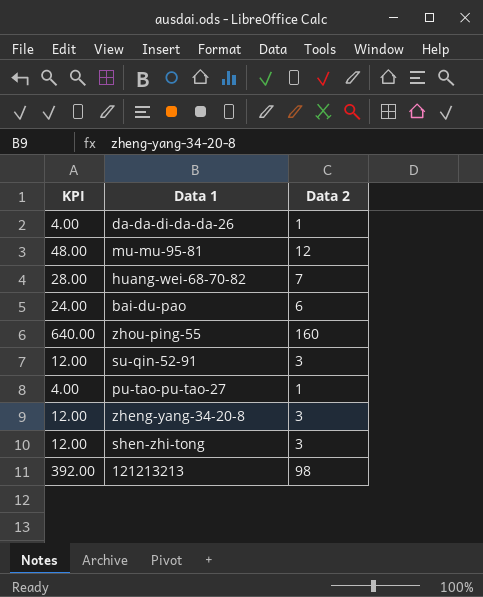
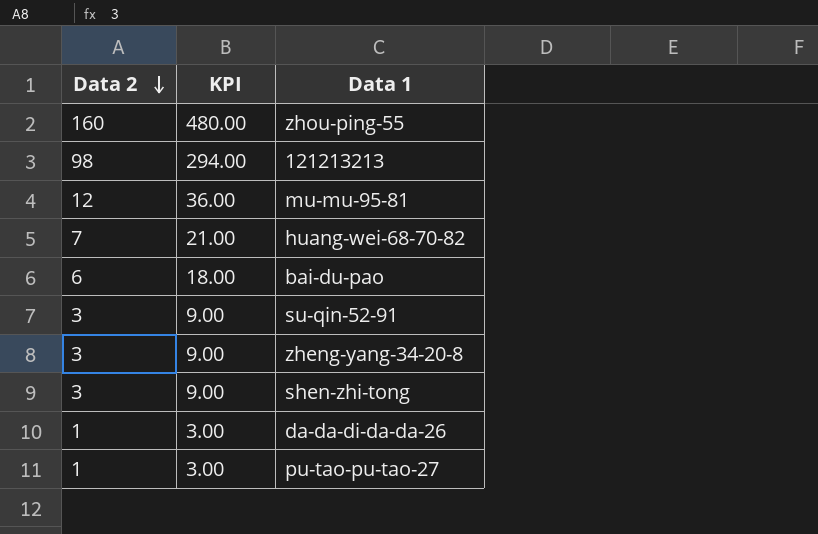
row order: none -> Data 2 descending
column Data 2 | position: 3 -> 1
column KPI | formula: [Data 2] * 4 -> [Data 2] * 3

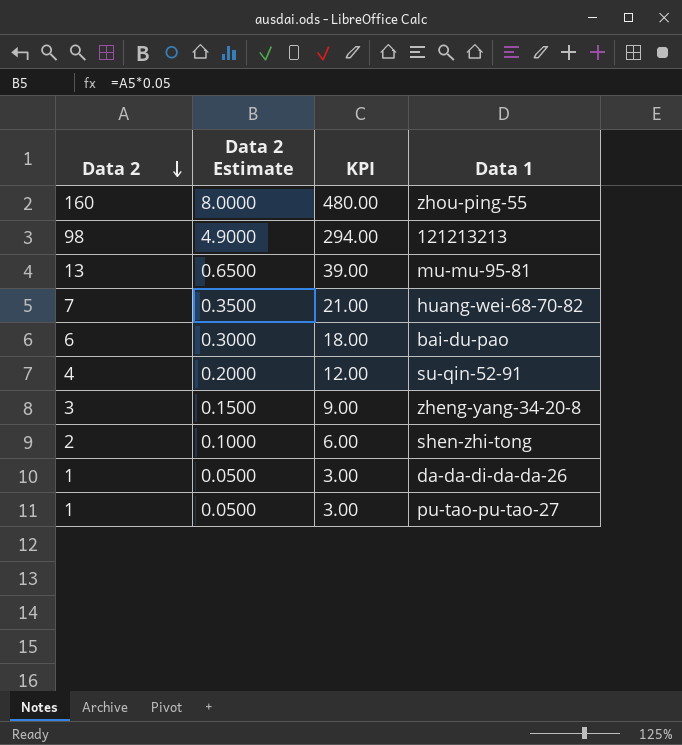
column Data 2 Estimate | formula: none -> [Data 2] * 0.05
mu-mu-95-81 | Data 2: 12 -> 13
mu-mu-95-81 | KPI: 36.00 -> 39.00
su-qin-52-91 | Data 2: 3 -> 4
su-qin-52-91 | KPI: 9.00 -> 12.00
shen-zhi-tong | Data 2: 3 -> 2
shen-zhi-tong | KPI: 9.00 -> 6.00

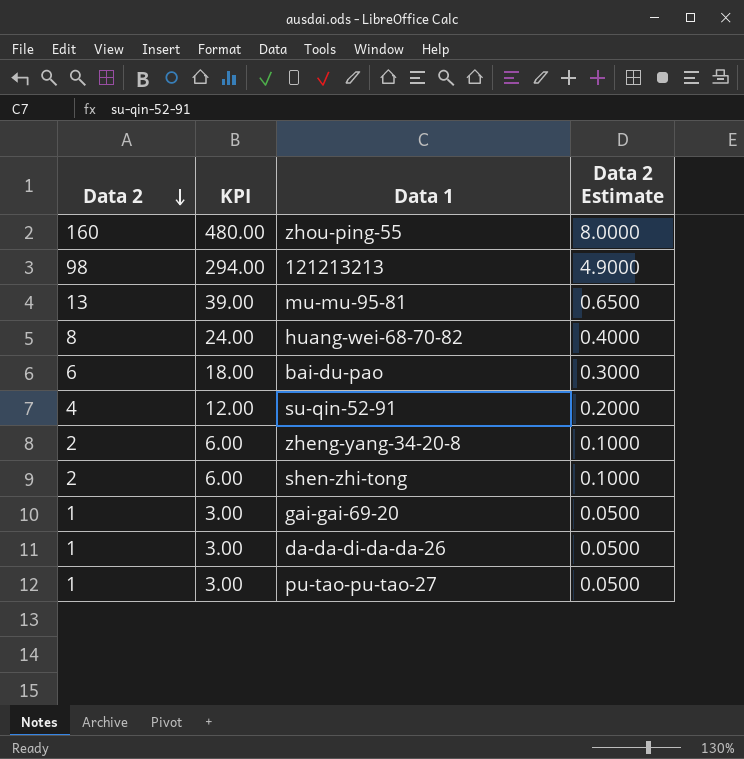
column Data 2 Estimate | position: 2 -> 4
huang-wei-68-70-82 | Data 2: 7 -> 8
huang-wei-68-70-82 | KPI: 21.00 -> 24.00
huang-wei-68-70-82 | Data 2 Estimate: 0.3500 -> 0.4000
zheng-yang-34-20-8 | Data 2: 3 -> 2
zheng-yang-34-20-8 | KPI: 9.00 -> 6.00
zheng-yang-34-20-8 | Data 2 Estimate: 0.1500 -> 0.1000
row gai-gai-69-20: none -> 1 | 3.00 | 0.0500

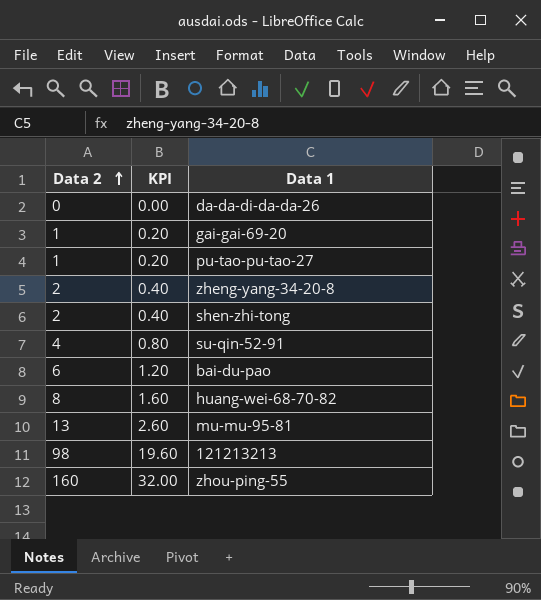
row order: Data 2 descending -> Data 2 ascending
column Data 2 Estimate | formula: [Data 2] * 0.05 -> none
column KPI | formula: [Data 2] * 3 -> [Data 2] * 0.2
da-da-di-da-da-26 | Data 2: 1 -> 0

